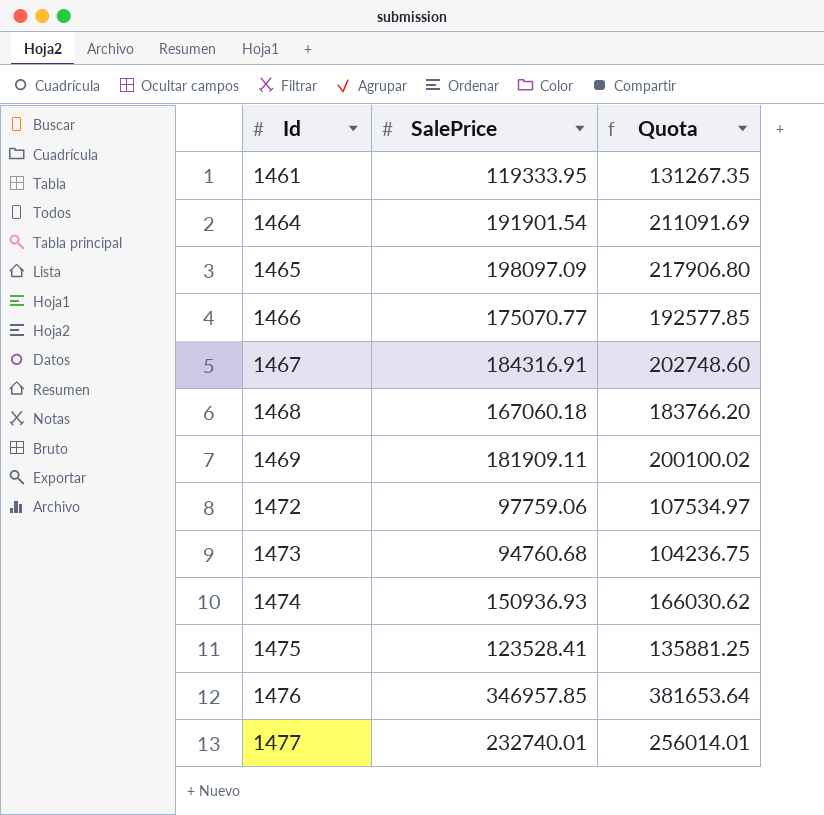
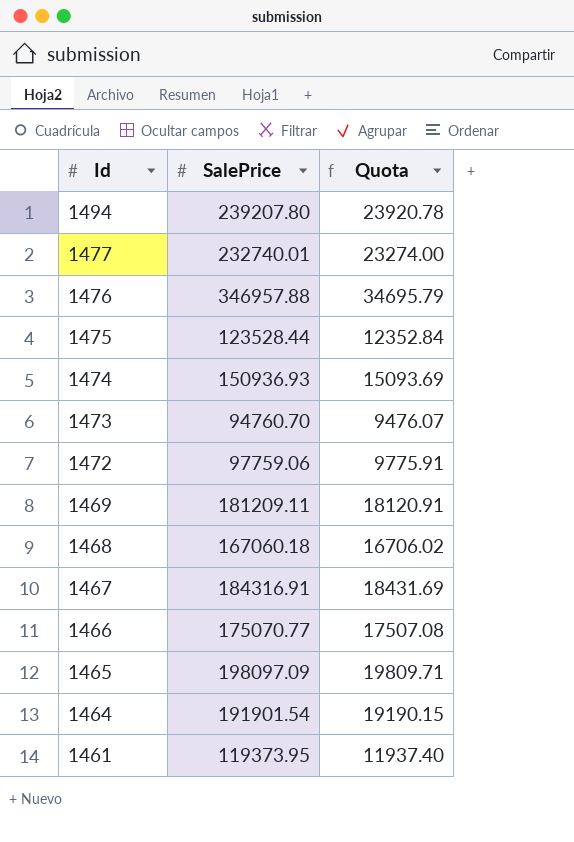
row order: Id ascending -> Id descending
column Quota | formula: [SalePrice] * 1.1 -> [SalePrice] * 0.1
row 1494: none -> 239207.80 | 23920.78
1476 | SalePrice: 346957.85 -> 346957.88
1475 | SalePrice: 123528.41 -> 123528.44
1473 | SalePrice: 94760.68 -> 94760.70
1469 | SalePrice: 181909.11 -> 181209.11
1461 | SalePrice: 119333.95 -> 119373.95

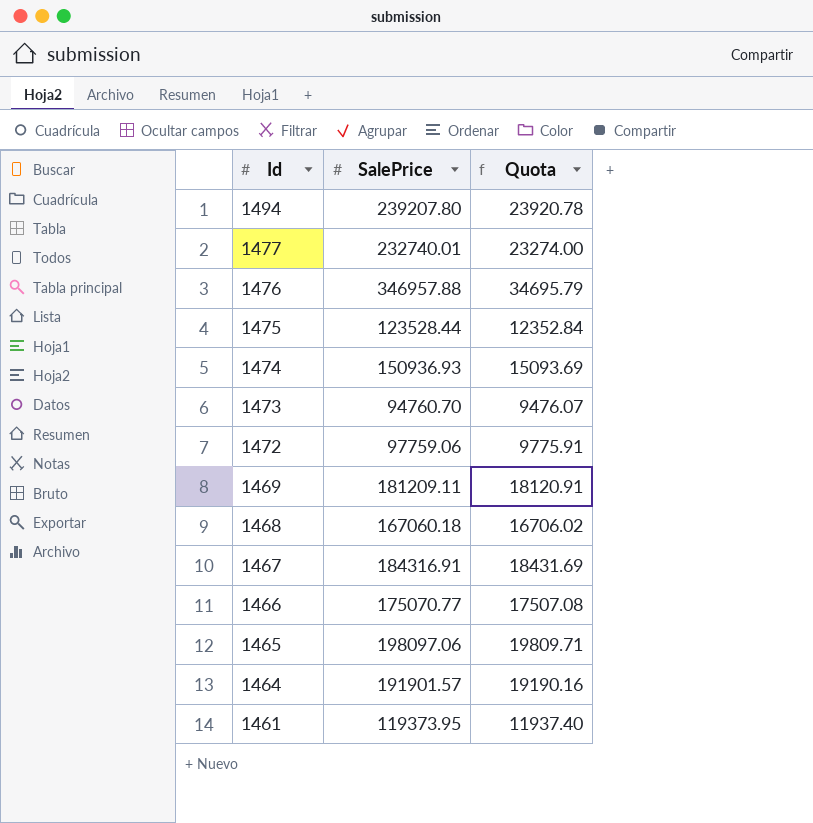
1465 | SalePrice: 198097.09 -> 198097.06
1464 | SalePrice: 191901.54 -> 191901.57
1464 | Quota: 19190.15 -> 19190.16

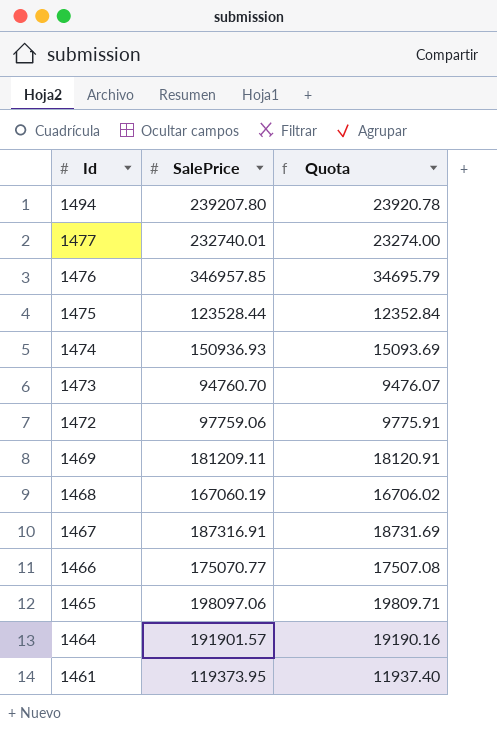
1476 | SalePrice: 346957.88 -> 346957.85
1468 | SalePrice: 167060.18 -> 167060.19
1467 | SalePrice: 184316.91 -> 187316.91
1467 | Quota: 18431.69 -> 18731.69

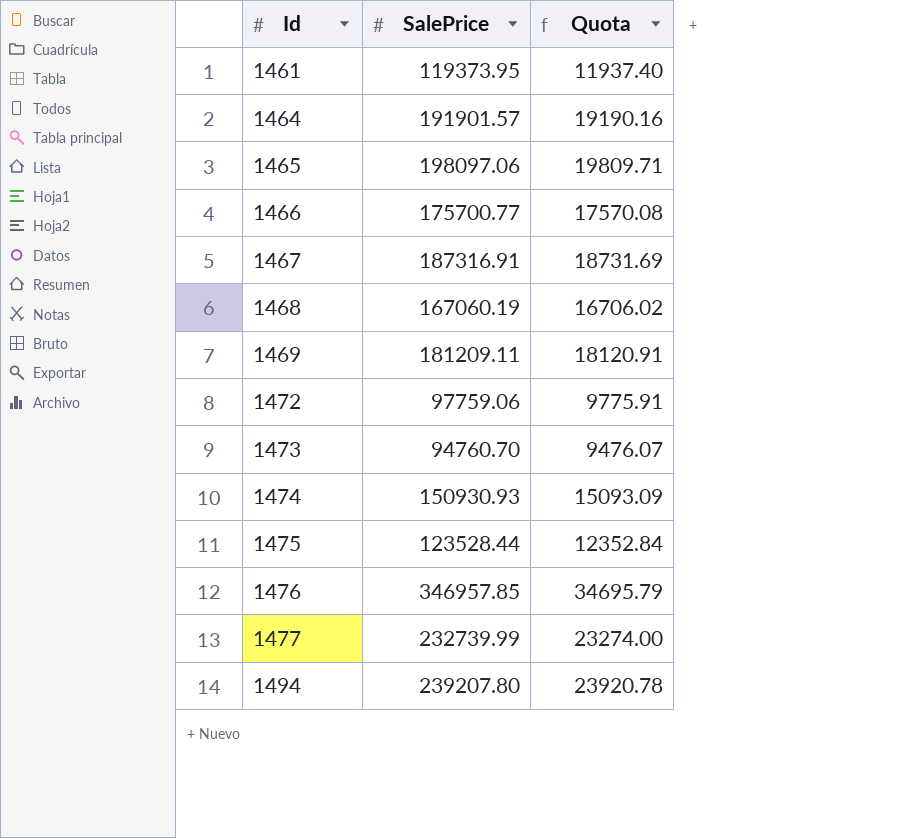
row order: Id descending -> Id ascending
1466 | SalePrice: 175070.77 -> 175700.77
1466 | Quota: 17507.08 -> 17570.08
1474 | SalePrice: 150936.93 -> 150930.93
1474 | Quota: 15093.69 -> 15093.09
1477 | SalePrice: 232740.01 -> 232739.99

